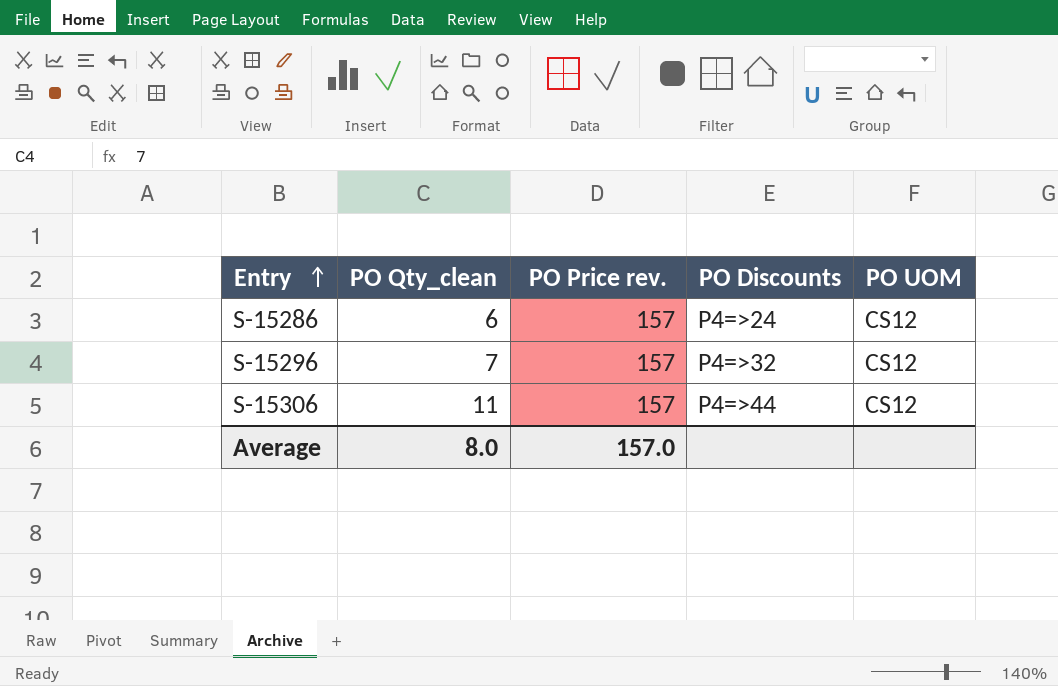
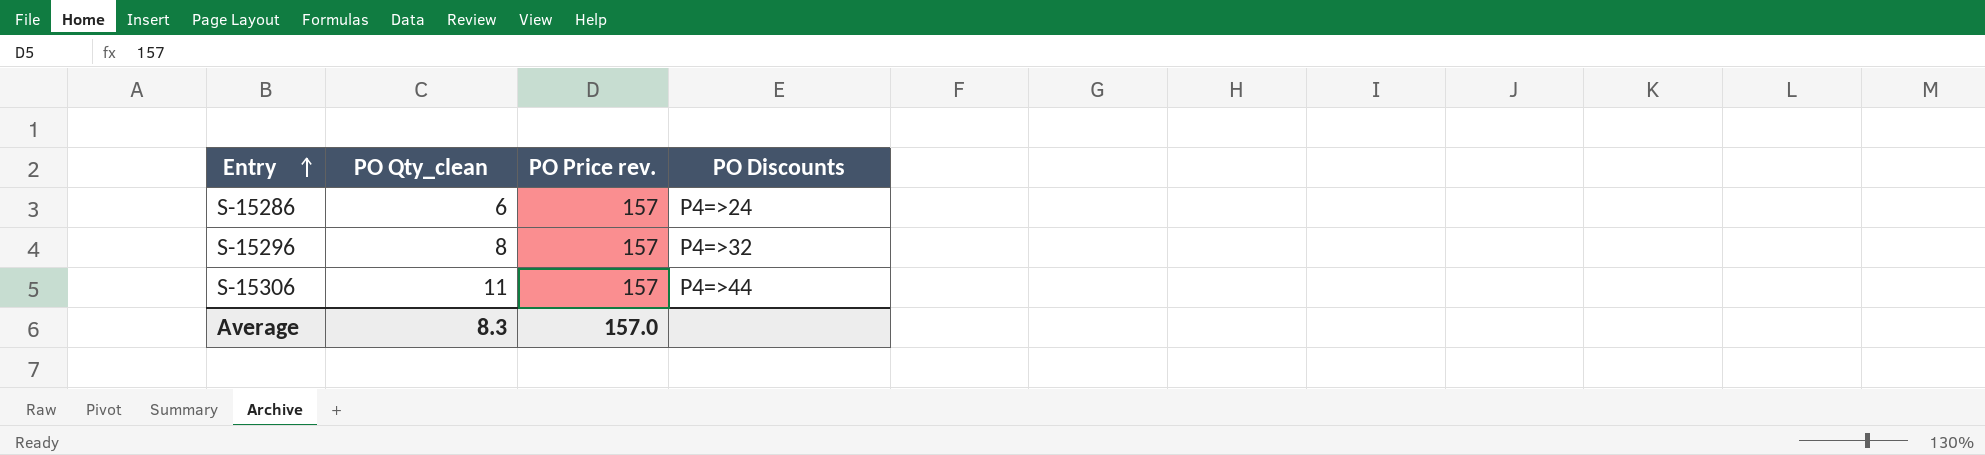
column PO UOM | position: 5 -> none
S-15296 | PO Qty_clean: 7 -> 8
Average | PO Qty_clean: 8.0 -> 8.3

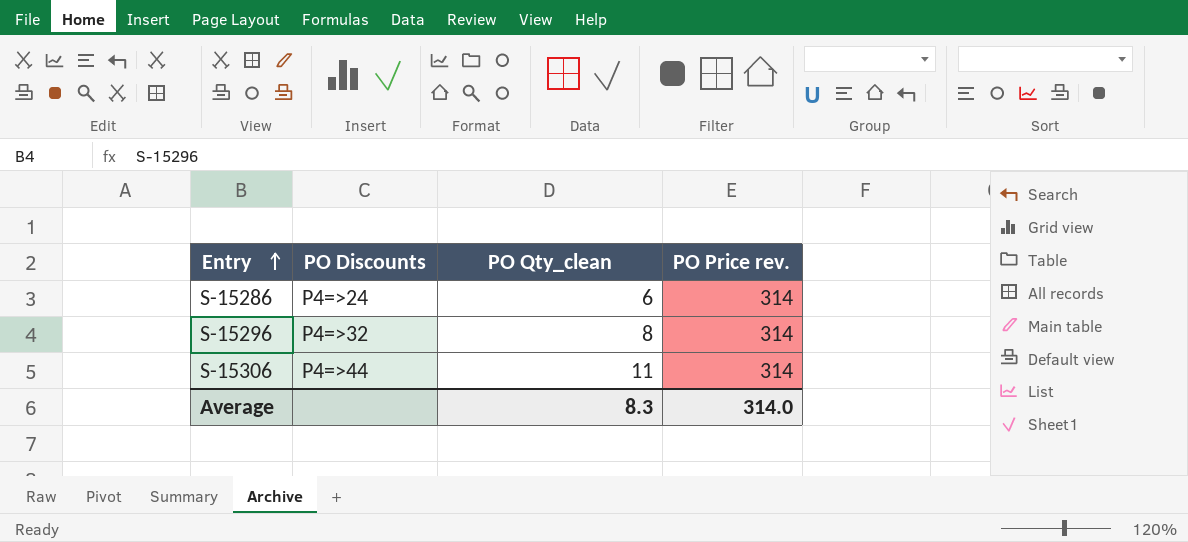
column PO Discounts | position: 4 -> 2
S-15286 | PO Price rev.: 157 -> 314
S-15296 | PO Price rev.: 157 -> 314
S-15306 | PO Price rev.: 157 -> 314
Average | PO Price rev.: 157.0 -> 314.0

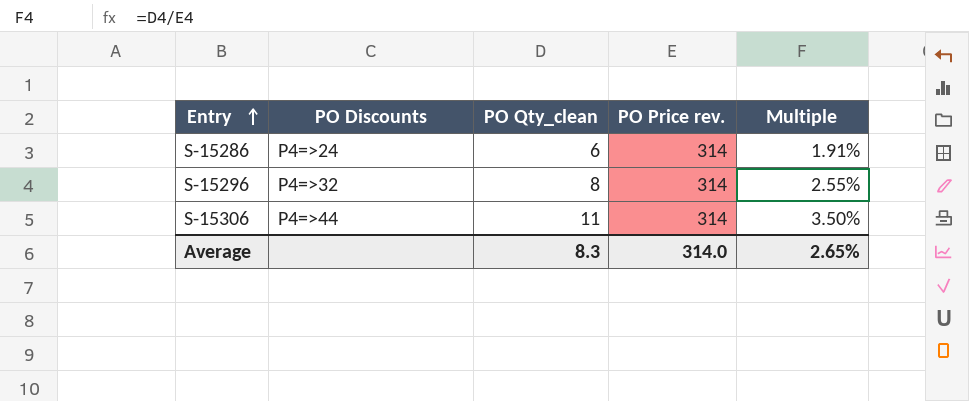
column Multiple | formula: none -> [PO Qty_clean] / [PO Price rev.]

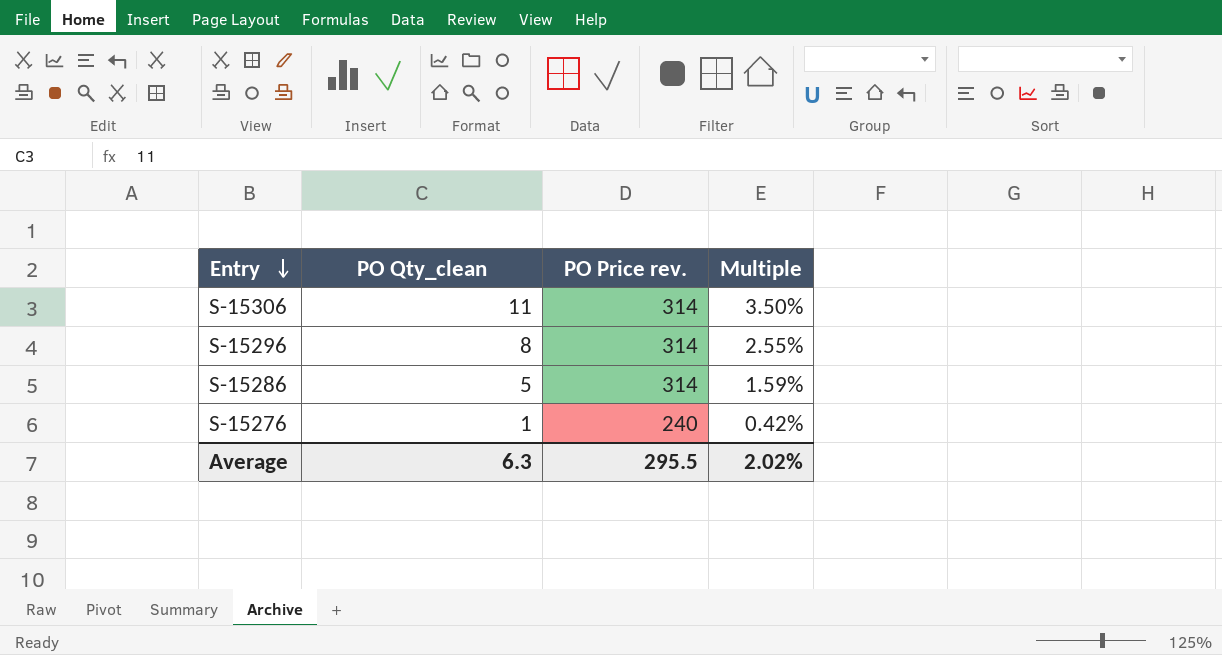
row order: Entry ascending -> Entry descending
column PO Discounts | position: 2 -> none
S-15286 | PO Qty_clean: 6 -> 5
S-15286 | Multiple: 1.91% -> 1.59%
row S-15276: none -> 1 | 240 | 0.42%
Average | PO Qty_clean: 8.3 -> 6.3
Average | PO Price rev.: 314.0 -> 295.5
Average | Multiple: 2.65% -> 2.02%

